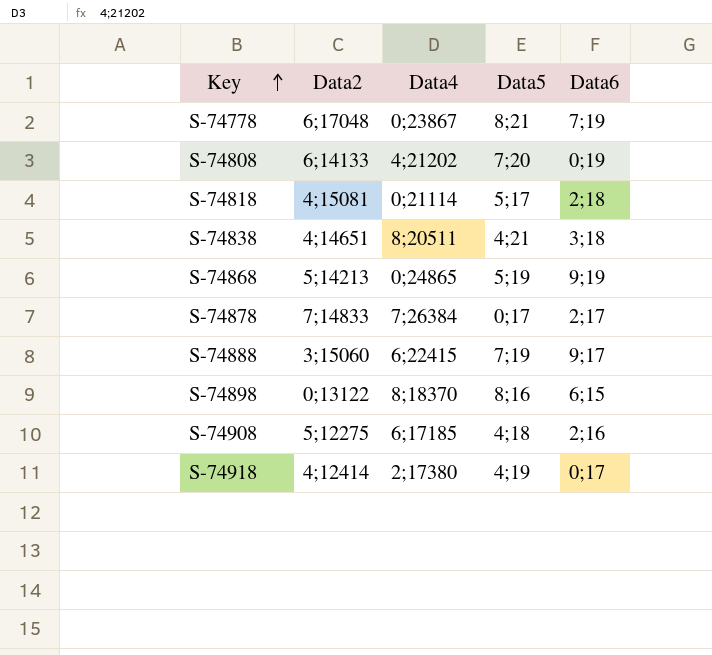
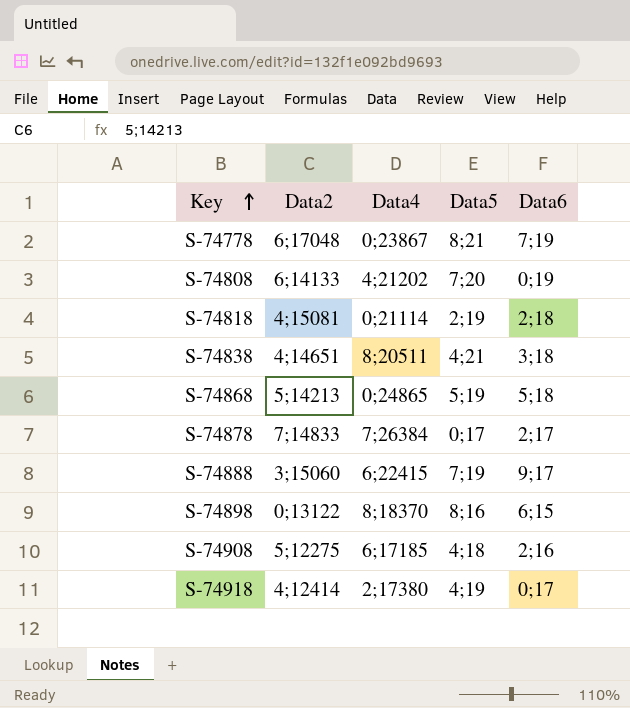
S-74818 | Data5: 5;17 -> 2;19
S-74868 | Data6: 9;19 -> 5;18

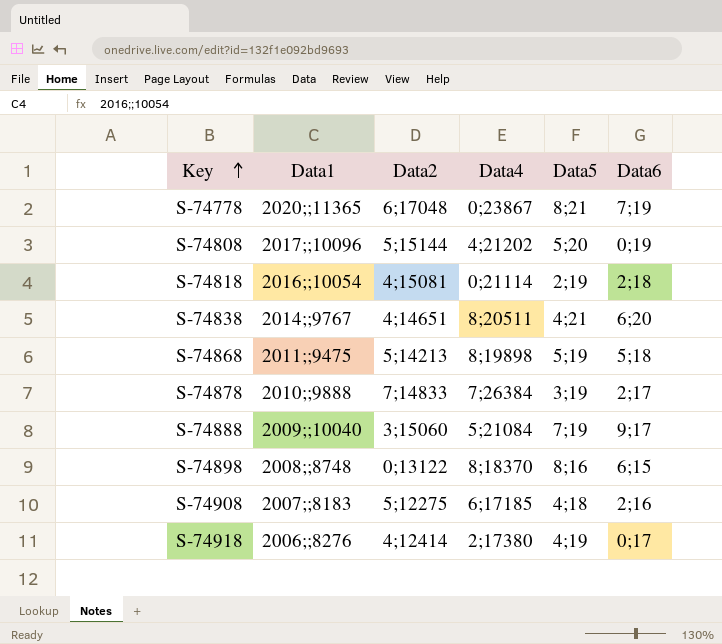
column Data1 | position: none -> 2
S-74808 | Data2: 6;14133 -> 5;15144
S-74808 | Data5: 7;20 -> 5;20
S-74838 | Data6: 3;18 -> 6;20
S-74868 | Data4: 0;24865 -> 8;19898
S-74878 | Data5: 0;17 -> 3;19
S-74888 | Data4: 6;22415 -> 5;21084

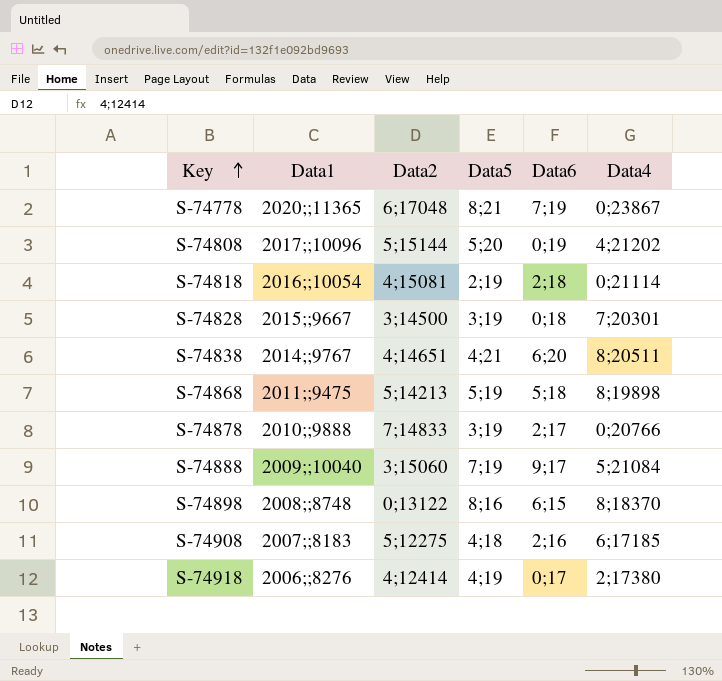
column Data4 | position: 4 -> 6
row S-74828: none -> 2015;;9667 | 3;14500 | 3;19 | 0;18 | 7;20301
S-74878 | Data4: 7;26384 -> 0;20766

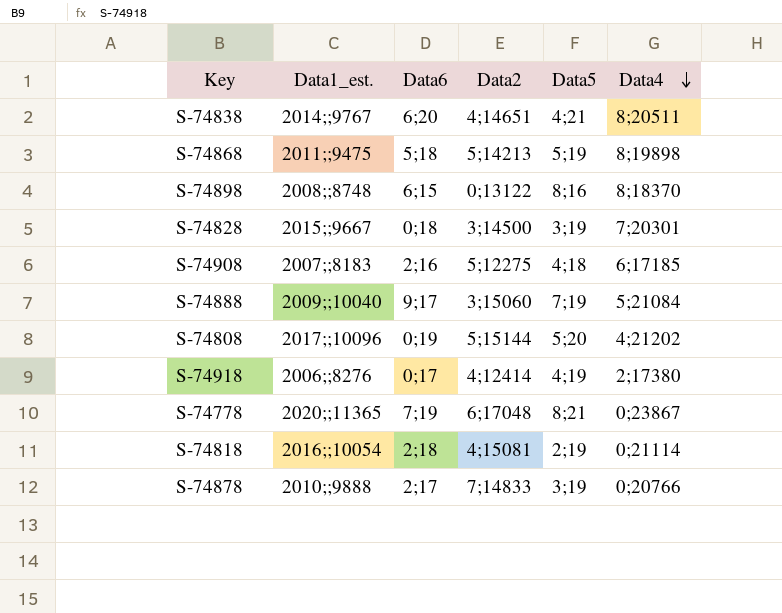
row order: Key ascending -> Data4 descending
column name: Data1 -> Data1_est.
column Data6 | position: 5 -> 3

